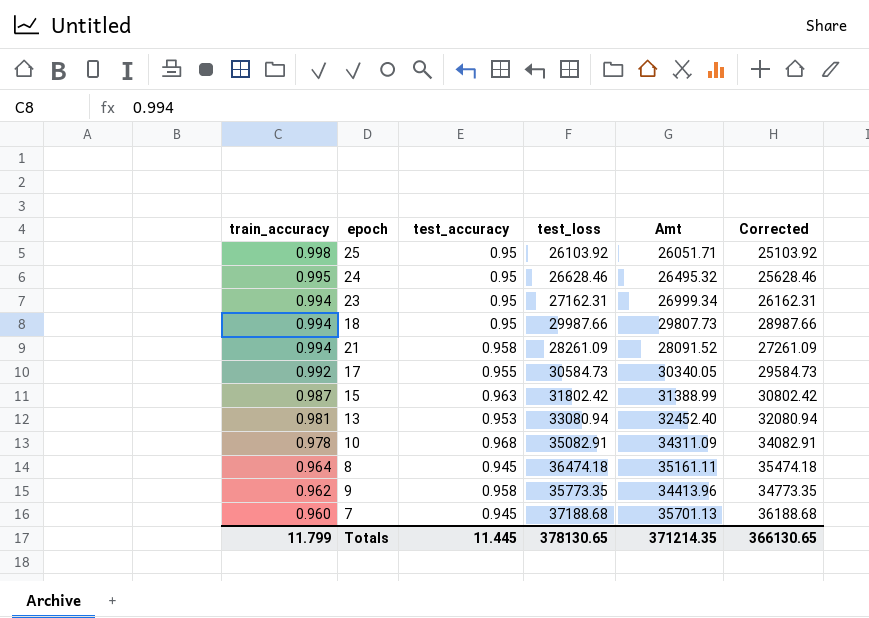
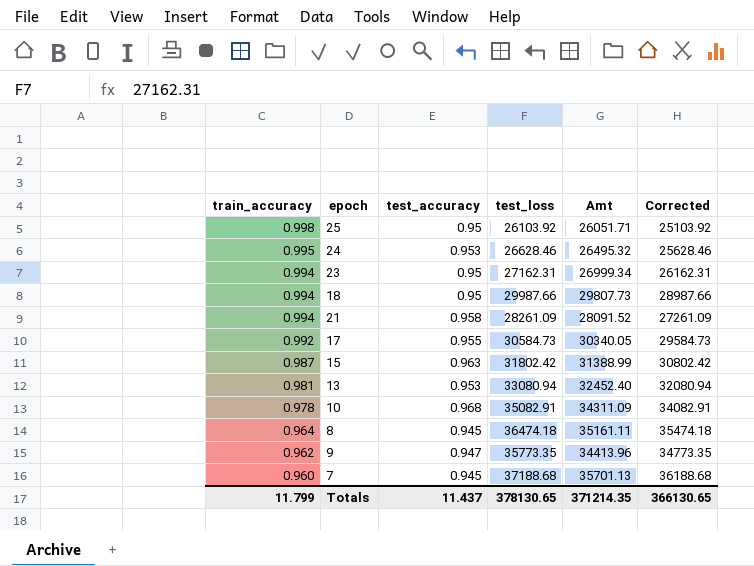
24 | test_accuracy: 0.95 -> 0.953
9 | test_accuracy: 0.958 -> 0.947
Totals | test_accuracy: 11.445 -> 11.437

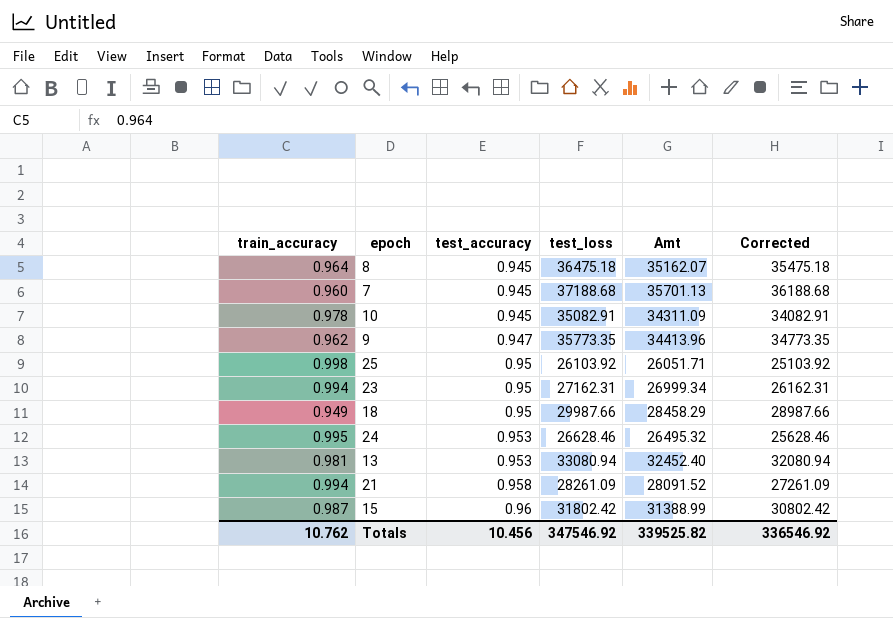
row order: train_accuracy descending -> test_accuracy ascending
row 17: 0.992 | 0.955 | 30584.73 | 30340.05 | 29584.73 -> none
8 | test_loss: 36474.18 -> 36475.18
8 | Amt: 35161.11 -> 35162.07
8 | Corrected: 35474.18 -> 35475.18
10 | test_accuracy: 0.968 -> 0.945
18 | train_accuracy: 0.994 -> 0.949
18 | Amt: 29807.73 -> 28458.29
15 | test_accuracy: 0.963 -> 0.96
Totals | train_accuracy: 11.799 -> 10.762
Totals | test_accuracy: 11.437 -> 10.456
Totals | test_loss: 378130.65 -> 347546.92
Totals | Amt: 371214.35 -> 339525.82
Totals | Corrected: 366130.65 -> 336546.92

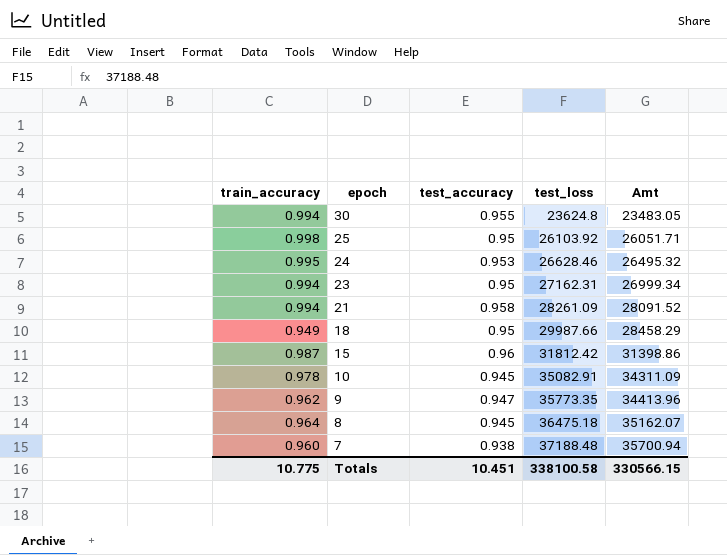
row order: test_accuracy ascending -> epoch descending
column Corrected | formula: [test_loss] - 1000 -> none
row 13: 0.981 | 0.953 | 33080.94 | 32452.40 | 32080.94 -> none
row 30: none -> 0.994 | 0.955 | 23624.8 | 23483.05
15 | test_loss: 31802.42 -> 31812.42
15 | Amt: 31388.99 -> 31398.86
7 | test_accuracy: 0.945 -> 0.938
7 | test_loss: 37188.68 -> 37188.48
7 | Amt: 35701.13 -> 35700.94
Totals | train_accuracy: 10.762 -> 10.775
Totals | test_accuracy: 10.456 -> 10.451
Totals | test_loss: 347546.92 -> 338100.58
Totals | Amt: 339525.82 -> 330566.15

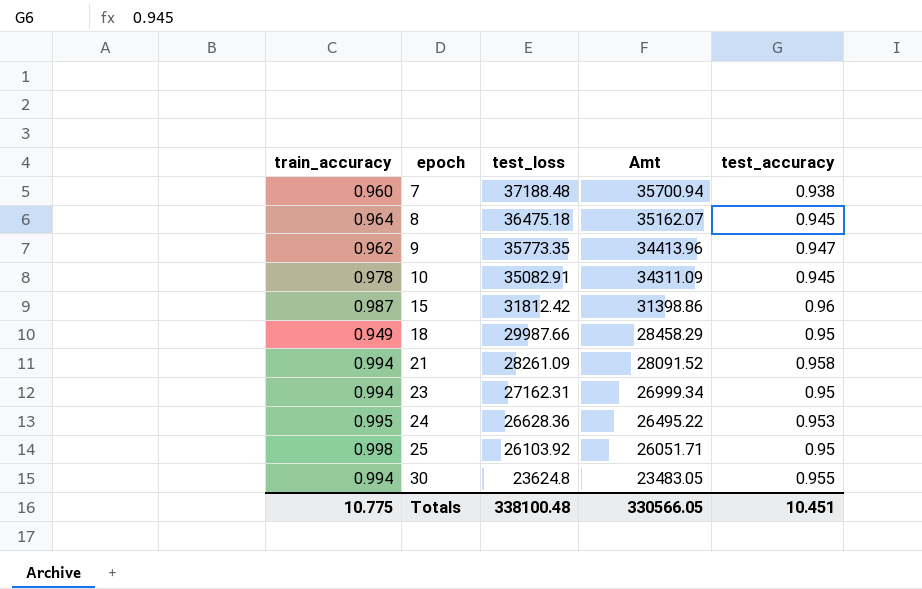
row order: epoch descending -> epoch ascending
column test_accuracy | position: 3 -> 5
24 | test_loss: 26628.46 -> 26628.36
24 | Amt: 26495.32 -> 26495.22
Totals | test_loss: 338100.58 -> 338100.48
Totals | Amt: 330566.15 -> 330566.05

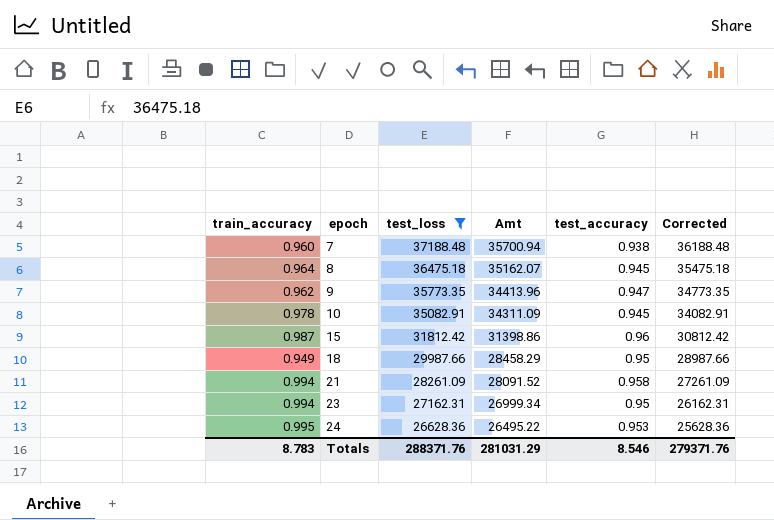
filter: none -> test_loss >= 26628.36
column Corrected | formula: none -> [test_loss] - 1000
Totals | train_accuracy: 10.775 -> 8.783
Totals | test_loss: 338100.48 -> 288371.76
Totals | Amt: 330566.05 -> 281031.29
Totals | test_accuracy: 10.451 -> 8.546

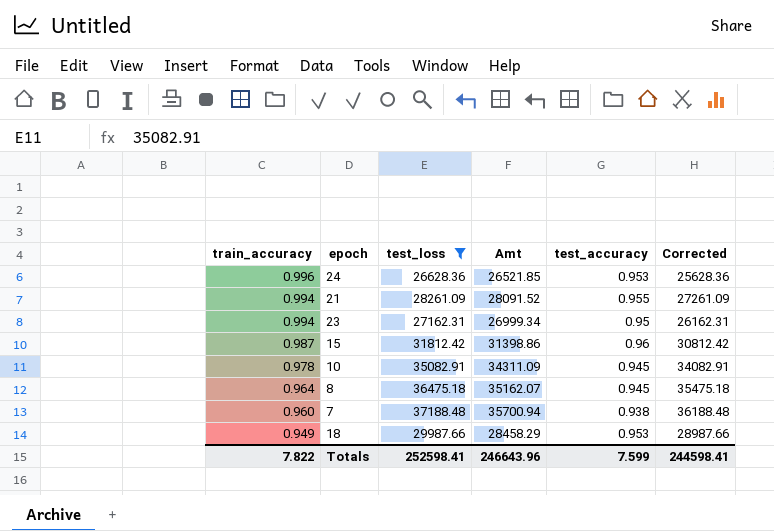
row order: epoch ascending -> train_accuracy descending
row 9: 0.962 | 35773.35 | 34413.96 | 0.947 | 34773.35 -> none
24 | train_accuracy: 0.995 -> 0.996
24 | Amt: 26495.22 -> 26521.85
21 | test_accuracy: 0.958 -> 0.955
18 | test_accuracy: 0.95 -> 0.953
Totals | train_accuracy: 8.783 -> 7.822
Totals | test_loss: 288371.76 -> 252598.41
Totals | Amt: 281031.29 -> 246643.96
Totals | test_accuracy: 8.546 -> 7.599
Totals | Corrected: 279371.76 -> 244598.41

